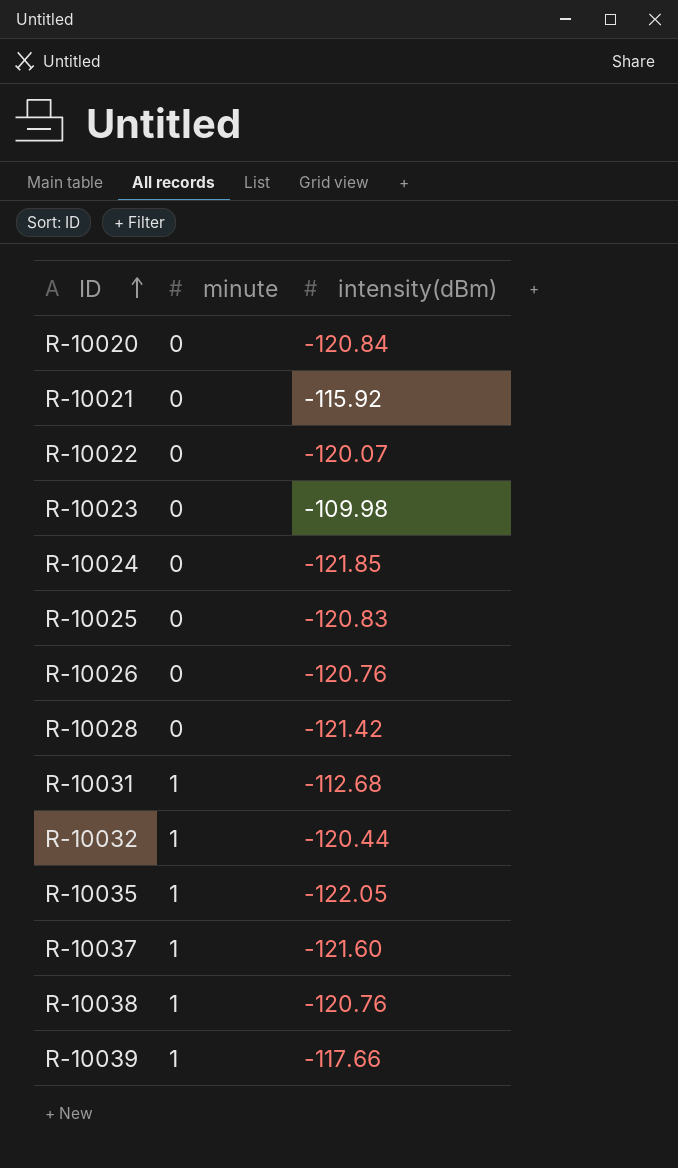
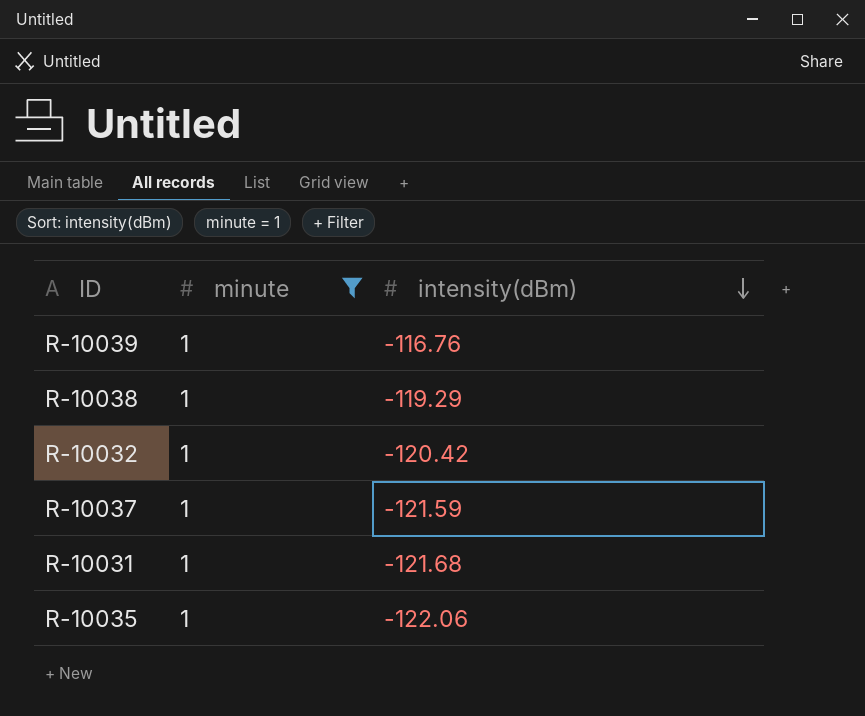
filter: none -> minute = 1
row order: ID ascending -> intensity(dBm) descending
R-10039 | intensity(dBm): -117.66 -> -116.76
R-10038 | intensity(dBm): -120.76 -> -119.29
R-10032 | intensity(dBm): -120.44 -> -120.42
R-10037 | intensity(dBm): -121.60 -> -121.59
R-10031 | intensity(dBm): -112.68 -> -121.68
R-10035 | intensity(dBm): -122.05 -> -122.06

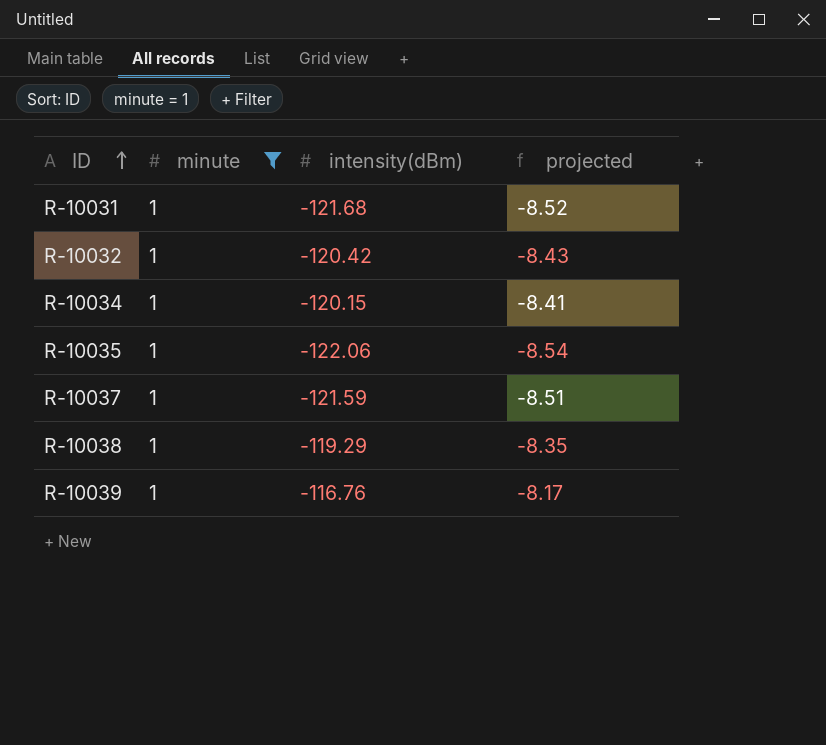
row order: intensity(dBm) descending -> ID ascending
column projected | formula: none -> [intensity(dBm)] * 0.07
row R-10034: none -> 1 | -120.15 | -8.41

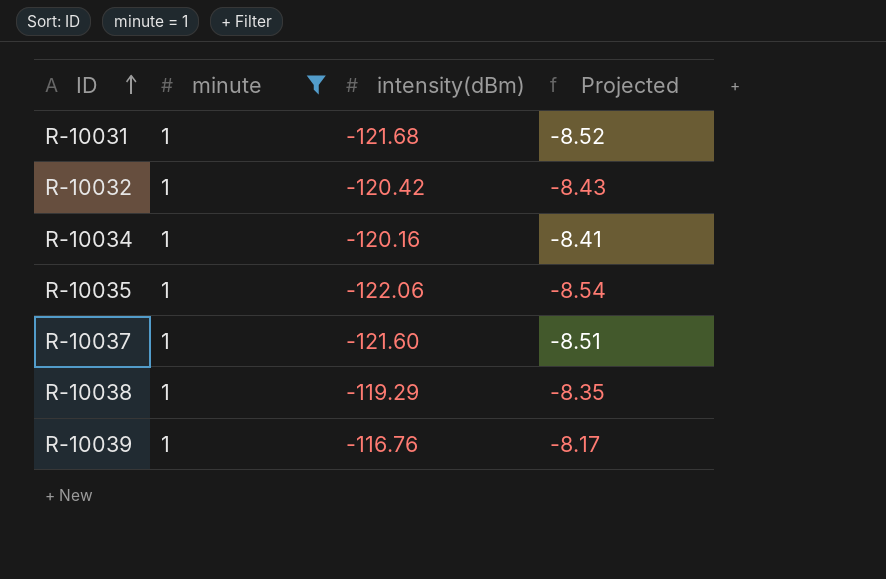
column name: projected -> Projected
R-10034 | intensity(dBm): -120.15 -> -120.16
R-10037 | intensity(dBm): -121.59 -> -121.60

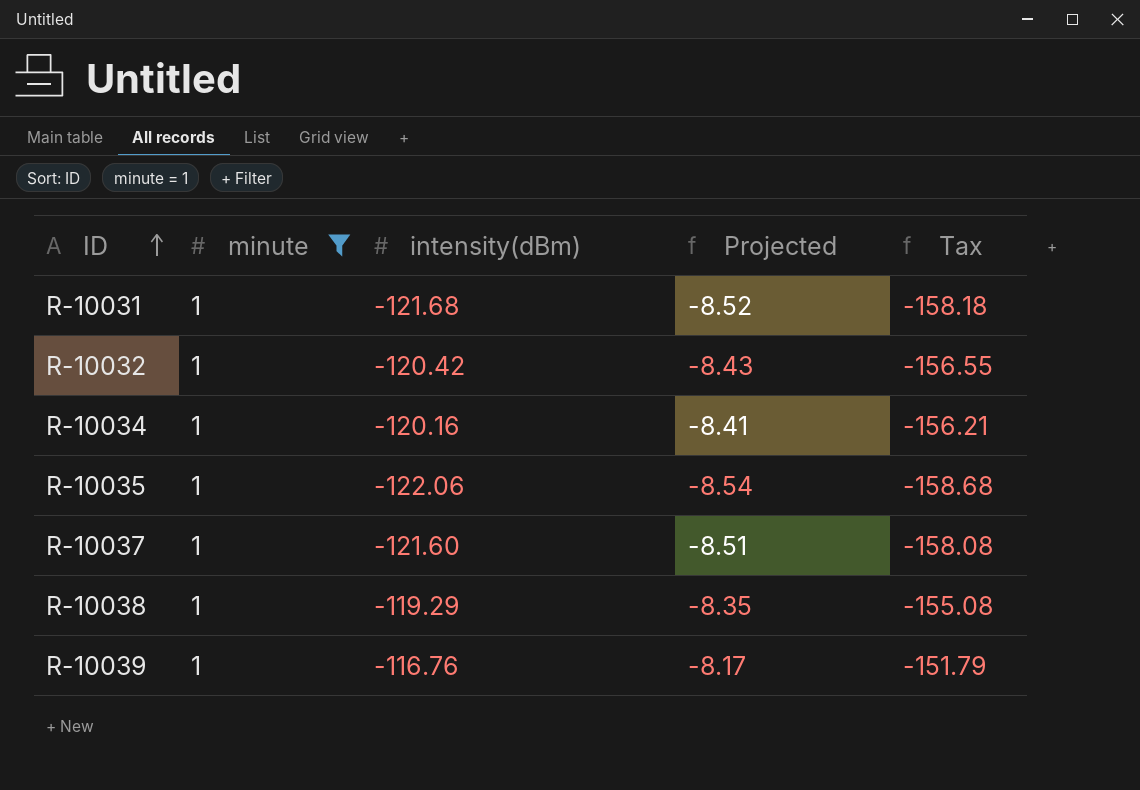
column Tax | formula: none -> [intensity(dBm)] * 1.3

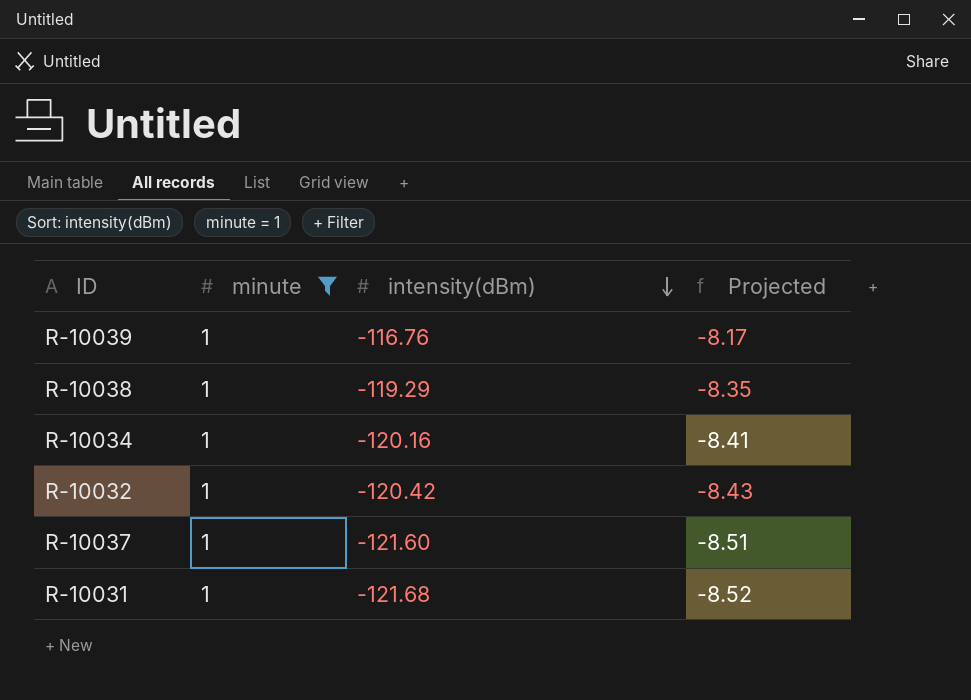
row order: ID ascending -> intensity(dBm) descending
column Tax | formula: [intensity(dBm)] * 1.3 -> none
row R-10035: 1 | -122.06 | -8.54 | -158.68 -> none

